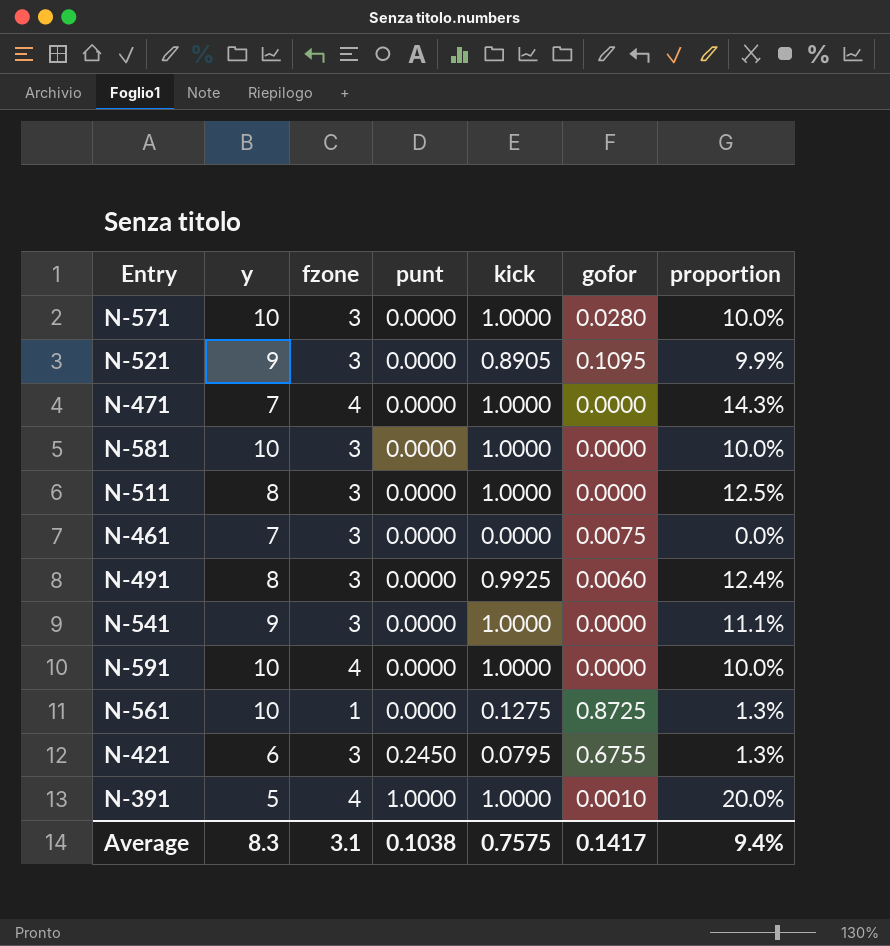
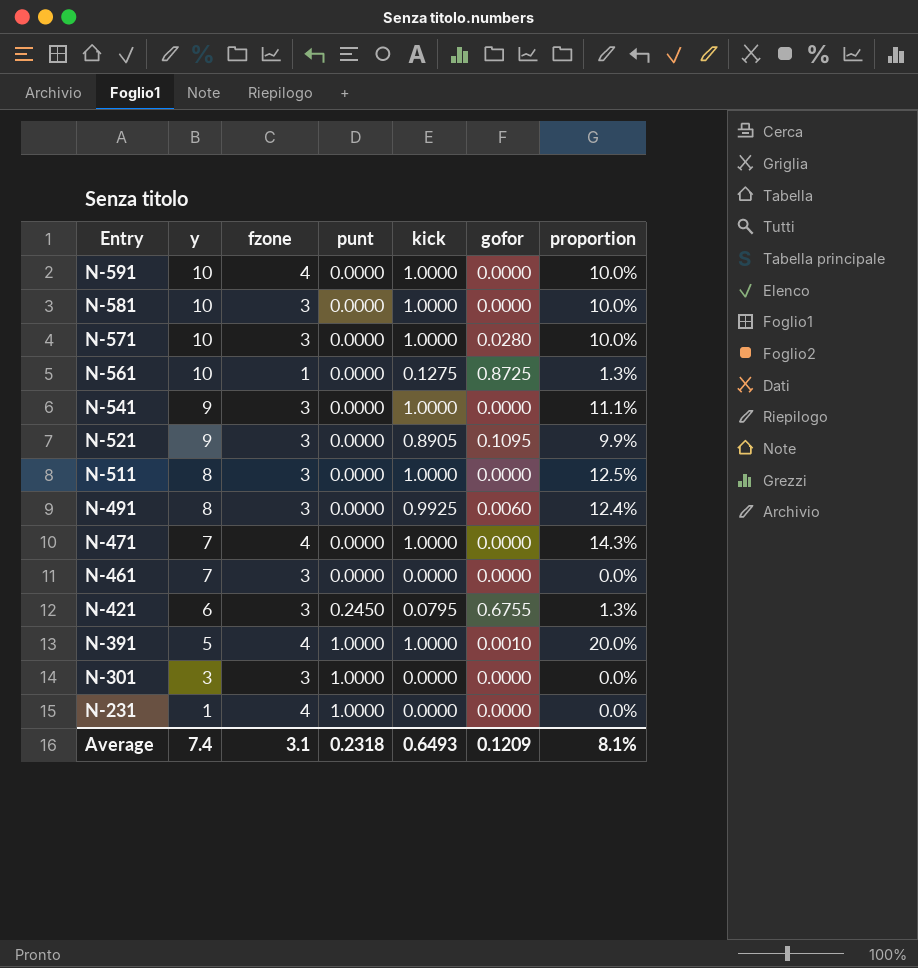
row order: punt ascending -> Entry descending
N-461 | gofor: 0.0075 -> 0.0000
row N-301: none -> 3 | 3 | 1.0000 | 0.0000 | 0.0000 | 0.0%
row N-231: none -> 1 | 4 | 1.0000 | 0.0000 | 0.0000 | 0.0%
Average | y: 8.3 -> 7.4
Average | punt: 0.1038 -> 0.2318
Average | kick: 0.7575 -> 0.6493
Average | gofor: 0.1417 -> 0.1209
Average | proportion: 9.4% -> 8.1%

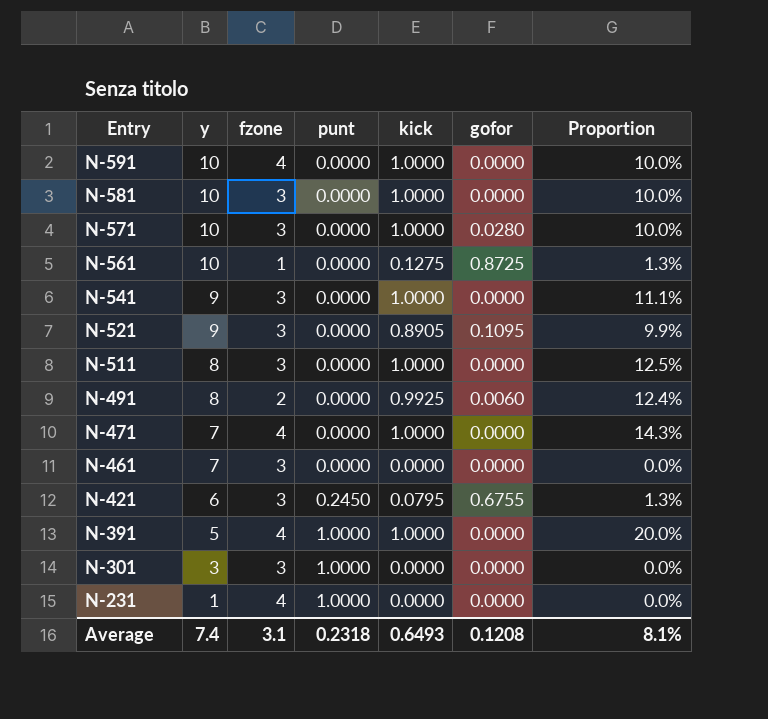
column name: proportion -> Proportion
N-491 | fzone: 3 -> 2
N-391 | gofor: 0.0010 -> 0.0000
Average | gofor: 0.1209 -> 0.1208

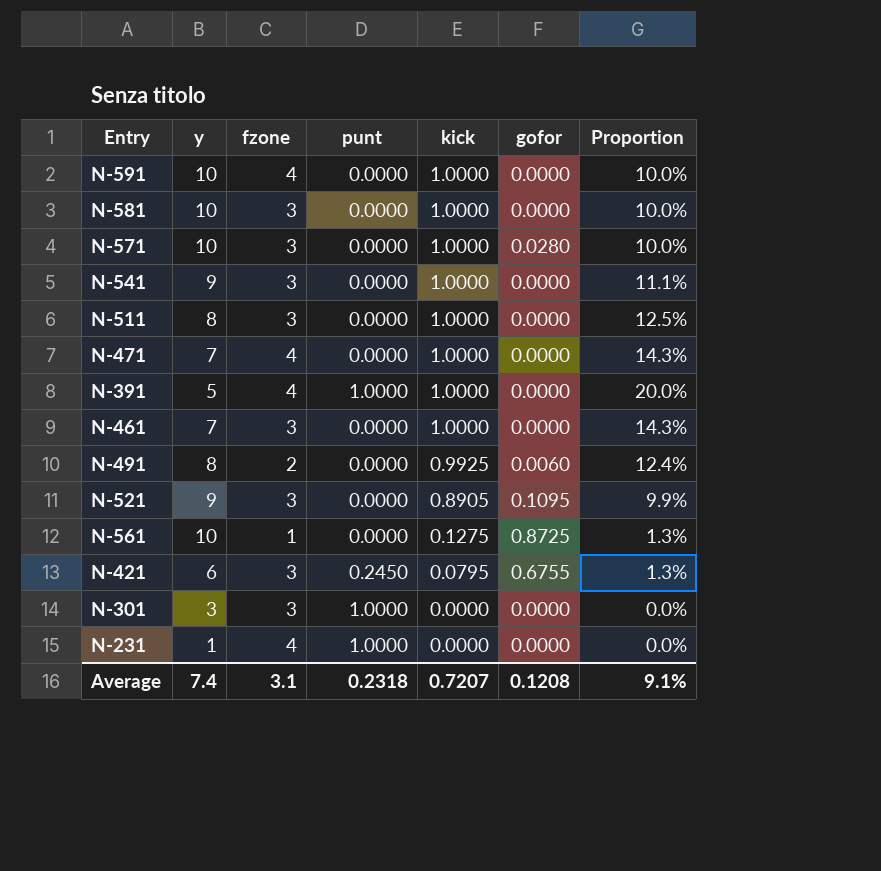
row order: Entry descending -> kick descending
N-461 | kick: 0.0000 -> 1.0000
N-461 | Proportion: 0.0% -> 14.3%
Average | kick: 0.6493 -> 0.7207
Average | Proportion: 8.1% -> 9.1%

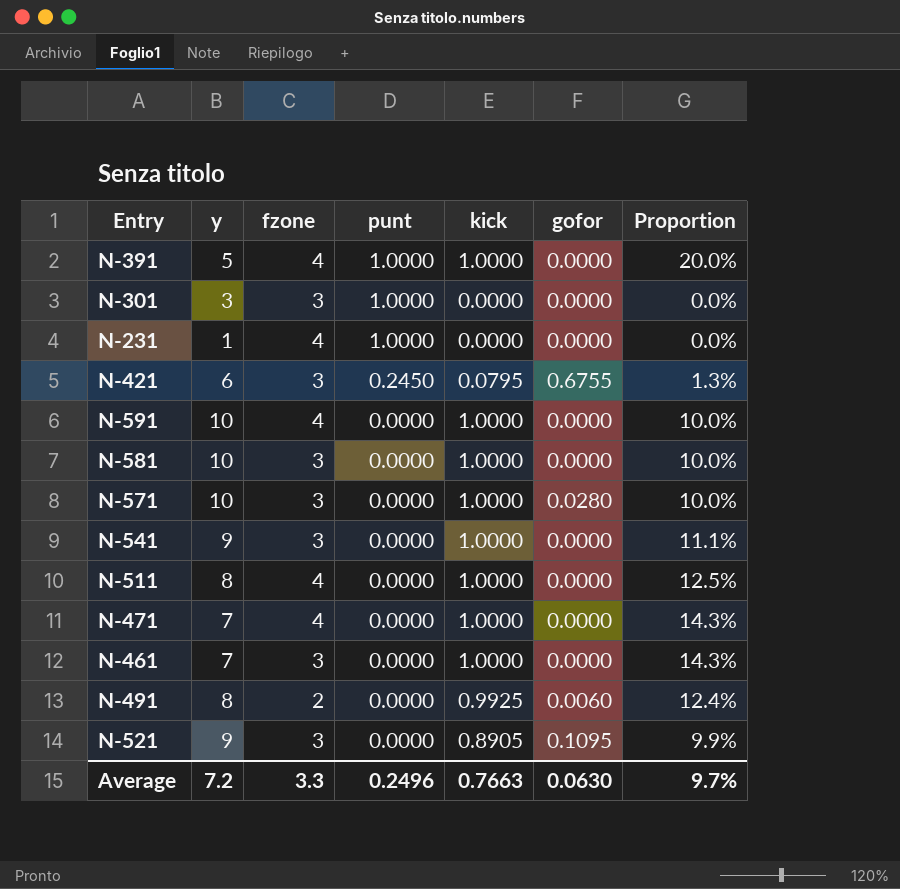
row order: kick descending -> punt descending
row N-561: 10 | 1 | 0.0000 | 0.1275 | 0.8725 | 1.3% -> none
N-511 | fzone: 3 -> 4
Average | y: 7.4 -> 7.2
Average | fzone: 3.1 -> 3.3
Average | punt: 0.2318 -> 0.2496
Average | kick: 0.7207 -> 0.7663
Average | gofor: 0.1208 -> 0.0630
Average | Proportion: 9.1% -> 9.7%

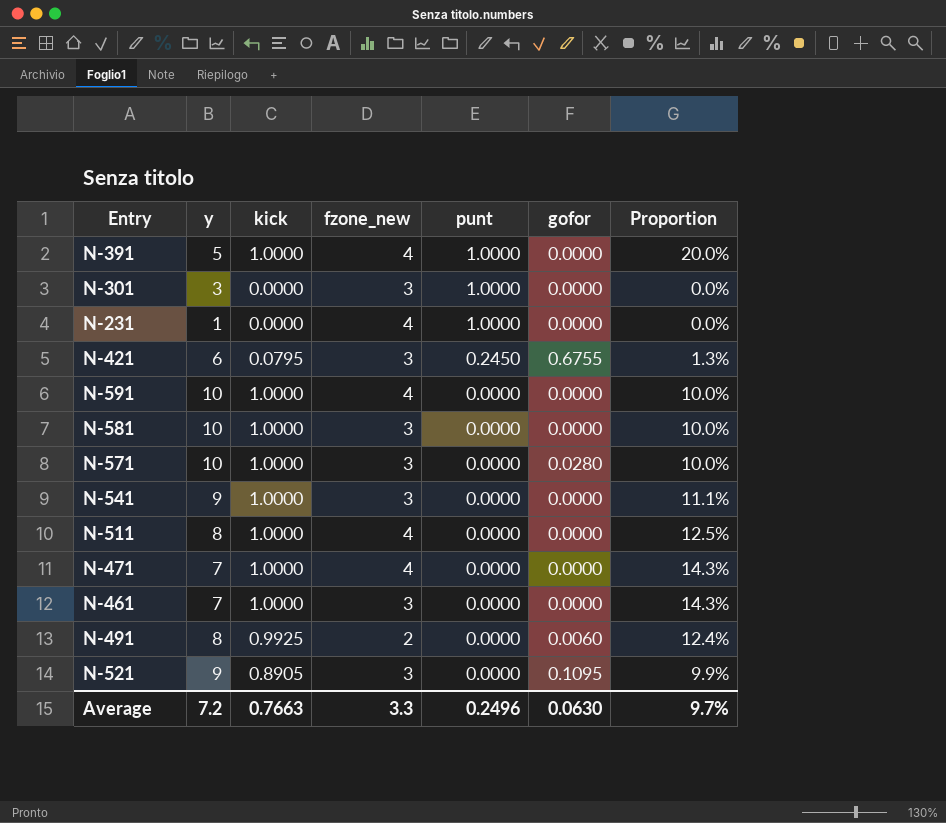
column kick | position: 5 -> 3
column name: fzone -> fzone_new

